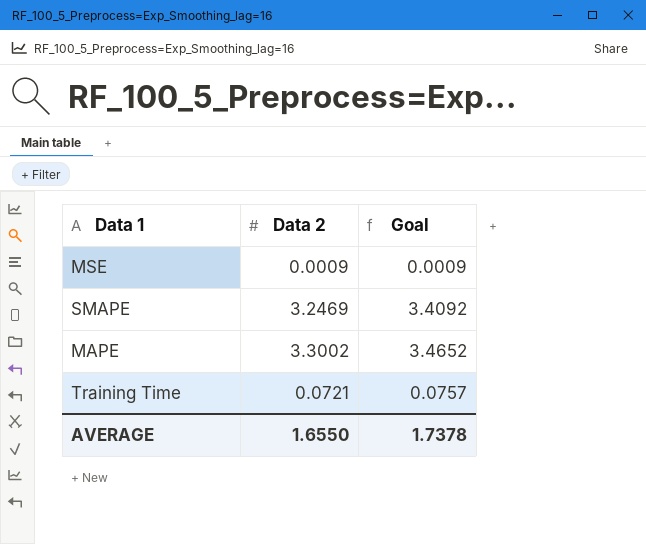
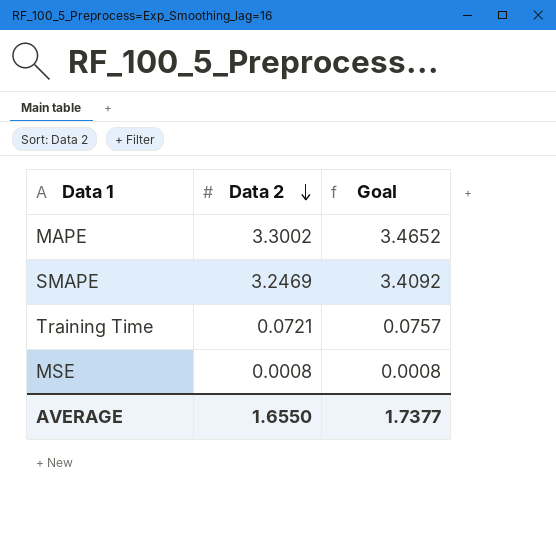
row order: none -> Data 2 descending
MSE | Data 2: 0.0009 -> 0.0008
MSE | Goal: 0.0009 -> 0.0008
AVERAGE | Goal: 1.7378 -> 1.7377

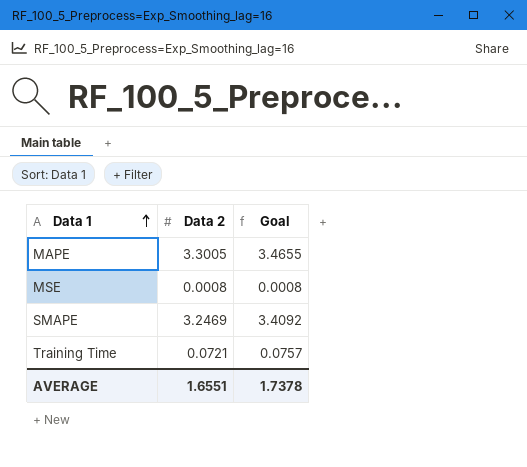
row order: Data 2 descending -> Data 1 ascending
MAPE | Data 2: 3.3002 -> 3.3005
MAPE | Goal: 3.4652 -> 3.4655
AVERAGE | Data 2: 1.6550 -> 1.6551
AVERAGE | Goal: 1.7377 -> 1.7378

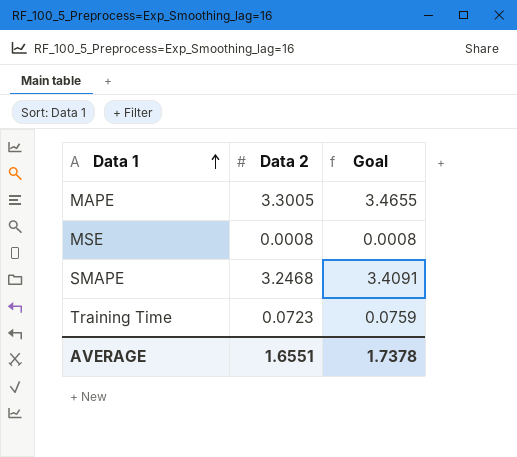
SMAPE | Data 2: 3.2469 -> 3.2468
SMAPE | Goal: 3.4092 -> 3.4091
Training Time | Data 2: 0.0721 -> 0.0723
Training Time | Goal: 0.0757 -> 0.0759

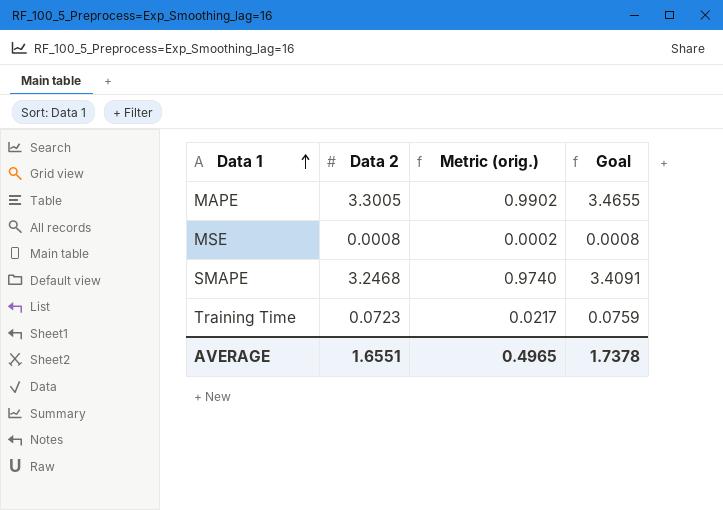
column Metric (orig.) | formula: none -> [Data 2] * 0.3

